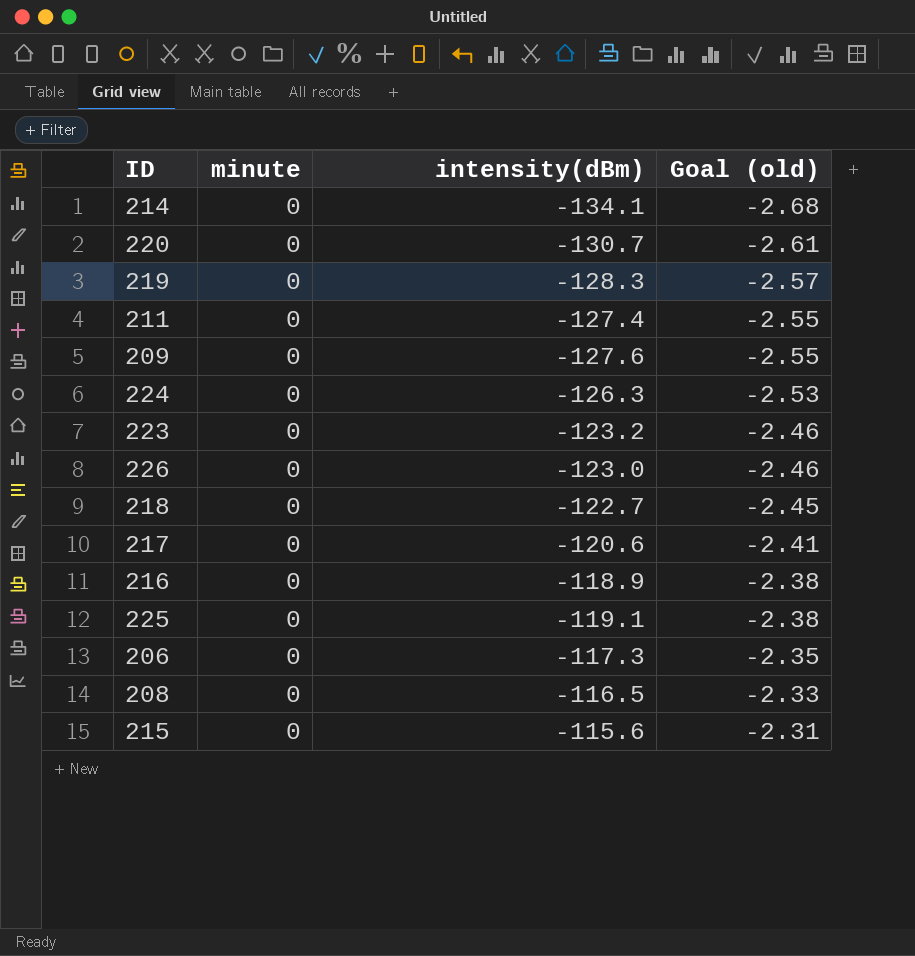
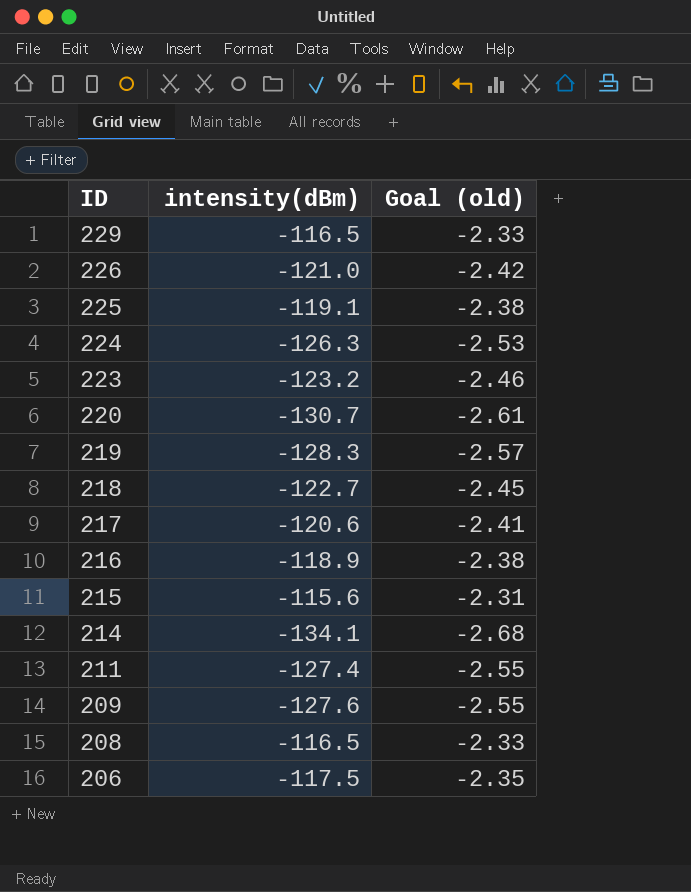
row order: Goal (old) ascending -> ID descending
column minute | position: 2 -> none
row 229: none -> -116.5 | -2.33
226 | intensity(dBm): -123.0 -> -121.0
226 | Goal (old): -2.46 -> -2.42
206 | intensity(dBm): -117.3 -> -117.5

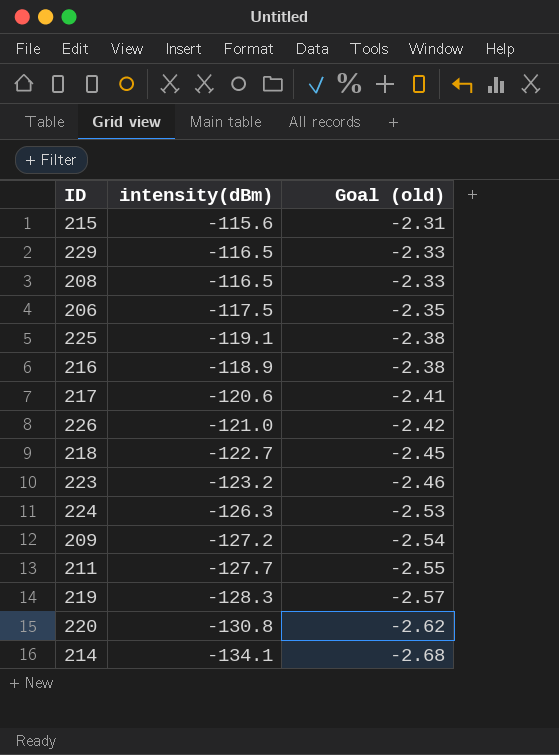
row order: ID descending -> Goal (old) descending
209 | intensity(dBm): -127.6 -> -127.2
209 | Goal (old): -2.55 -> -2.54
211 | intensity(dBm): -127.4 -> -127.7
220 | intensity(dBm): -130.7 -> -130.8
220 | Goal (old): -2.61 -> -2.62

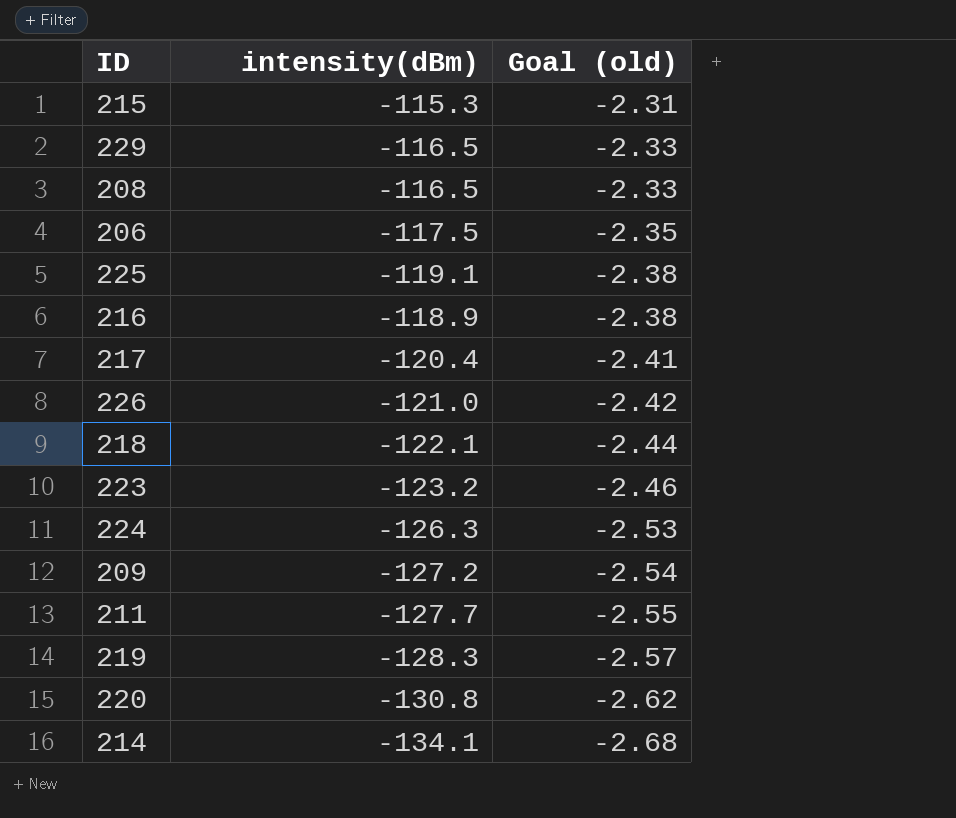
215 | intensity(dBm): -115.6 -> -115.3
217 | intensity(dBm): -120.6 -> -120.4
218 | intensity(dBm): -122.7 -> -122.1
218 | Goal (old): -2.45 -> -2.44

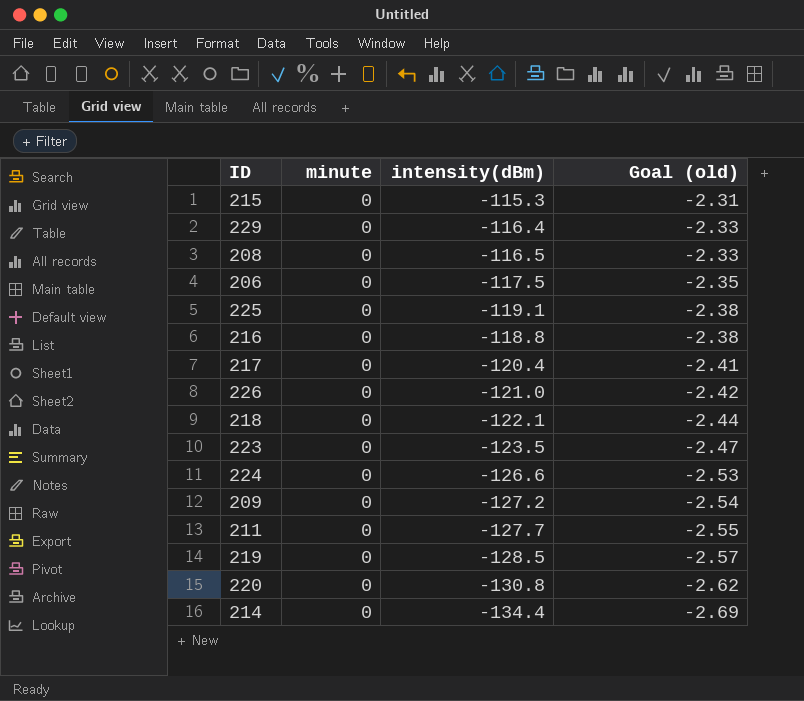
column minute | position: none -> 2
229 | intensity(dBm): -116.5 -> -116.4
216 | intensity(dBm): -118.9 -> -118.8
223 | intensity(dBm): -123.2 -> -123.5
223 | Goal (old): -2.46 -> -2.47
224 | intensity(dBm): -126.3 -> -126.6
219 | intensity(dBm): -128.3 -> -128.5
214 | intensity(dBm): -134.1 -> -134.4
214 | Goal (old): -2.68 -> -2.69

